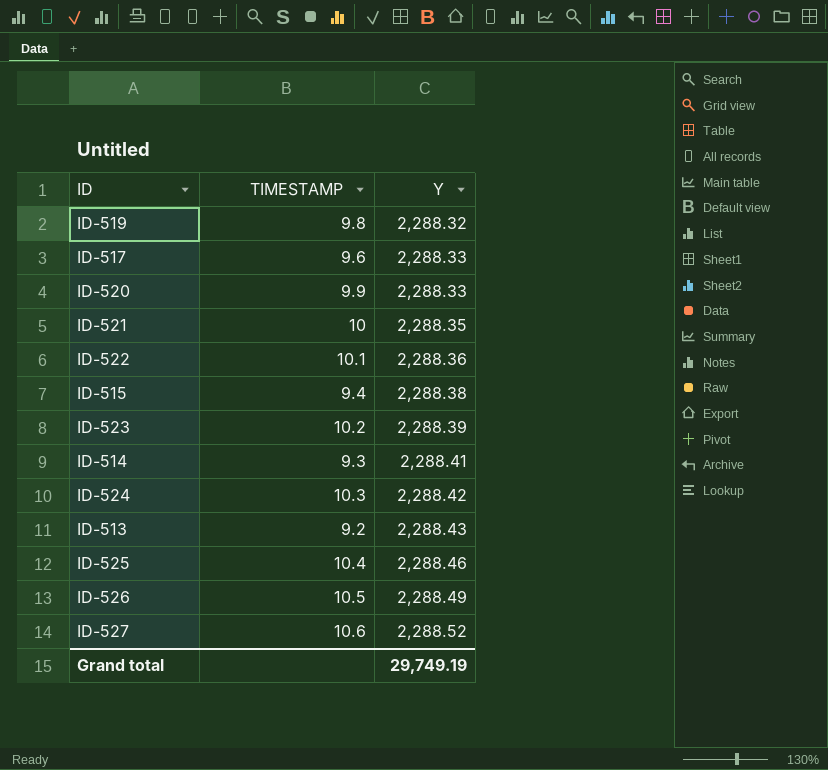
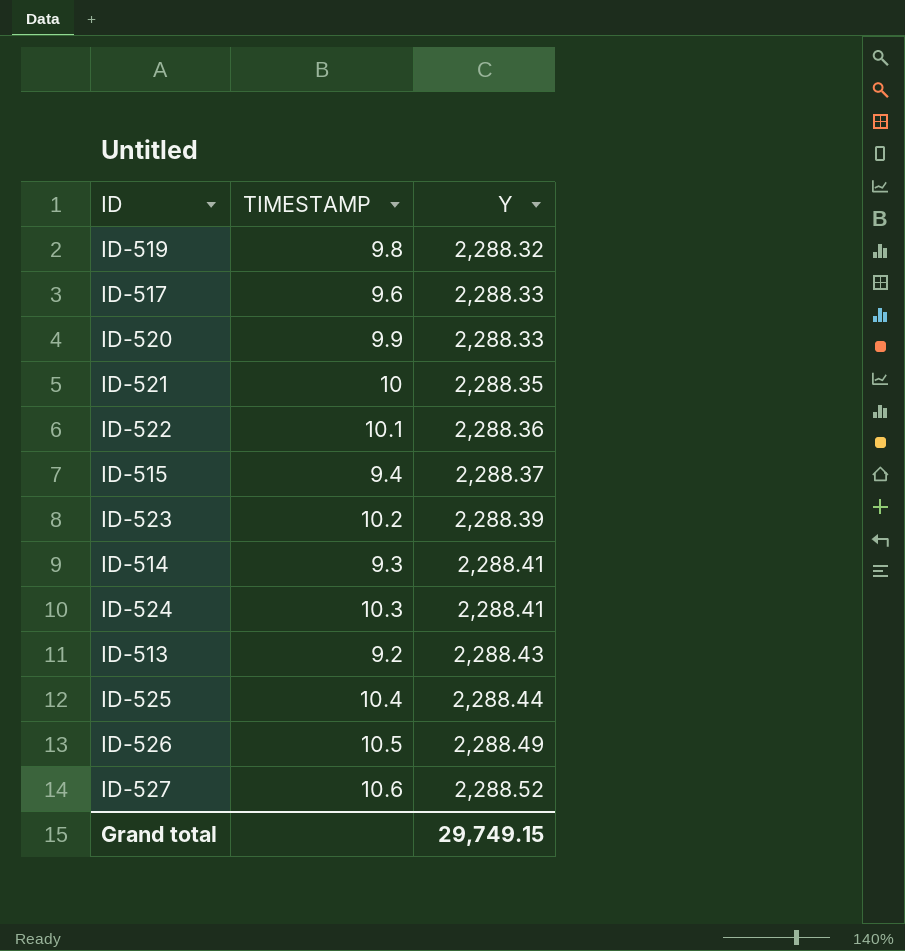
ID-515 | Y: 2,288.38 -> 2,288.37
ID-524 | Y: 2,288.42 -> 2,288.41
ID-525 | Y: 2,288.46 -> 2,288.44
Grand total | Y: 29,749.19 -> 29,749.15

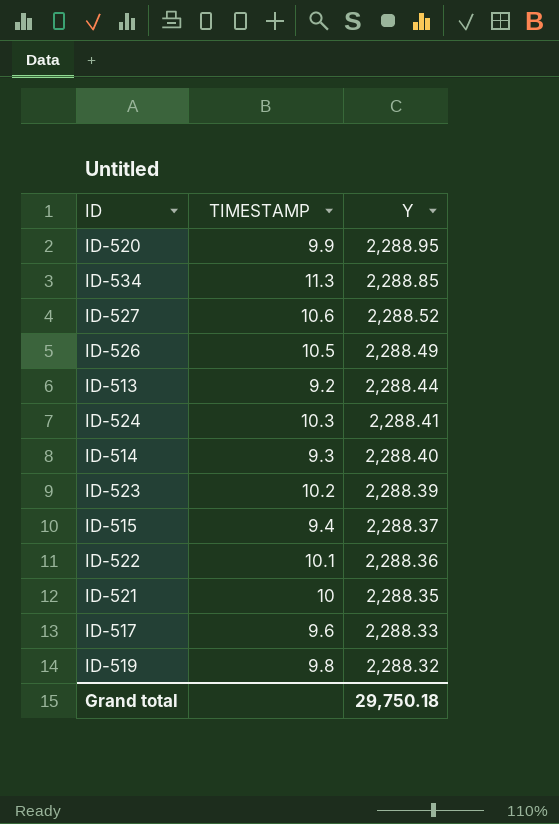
row order: Y ascending -> Y descending
row ID-525: 10.4 | 2,288.44 -> none
ID-520 | Y: 2,288.33 -> 2,288.95
row ID-534: none -> 11.3 | 2,288.85
ID-513 | Y: 2,288.43 -> 2,288.44
ID-514 | Y: 2,288.41 -> 2,288.40
Grand total | Y: 29,749.15 -> 29,750.18

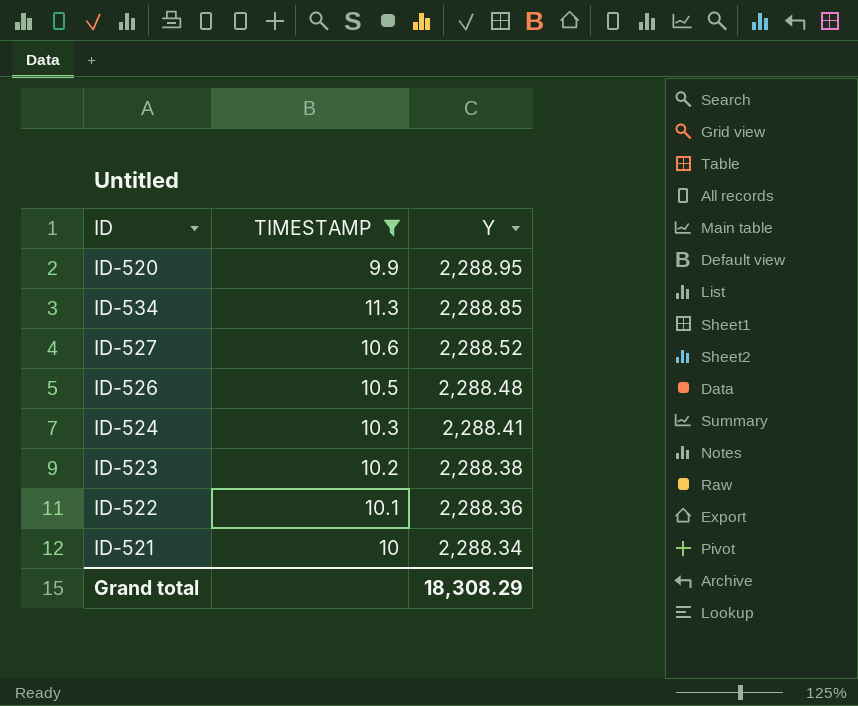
filter: none -> TIMESTAMP >= 9.9
ID-526 | Y: 2,288.49 -> 2,288.48
ID-523 | Y: 2,288.39 -> 2,288.38
ID-521 | Y: 2,288.35 -> 2,288.34
Grand total | Y: 29,750.18 -> 18,308.29

